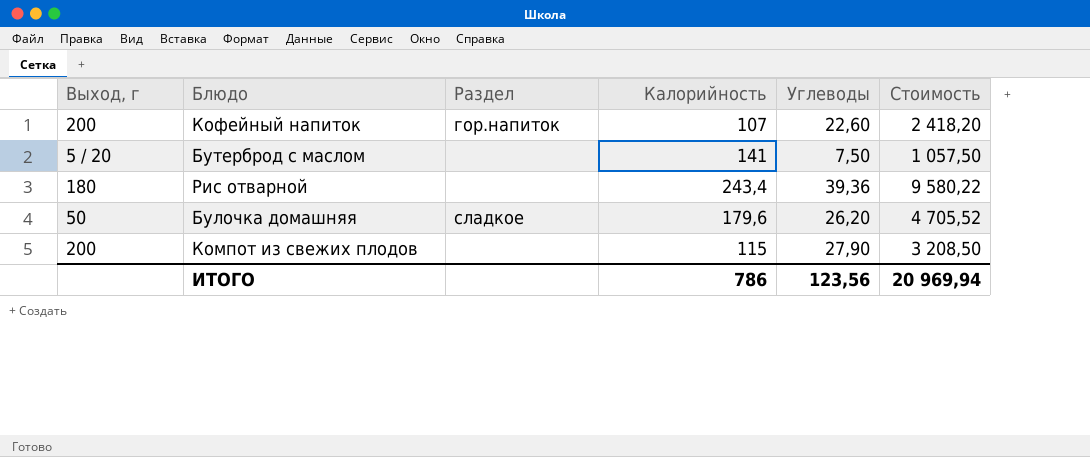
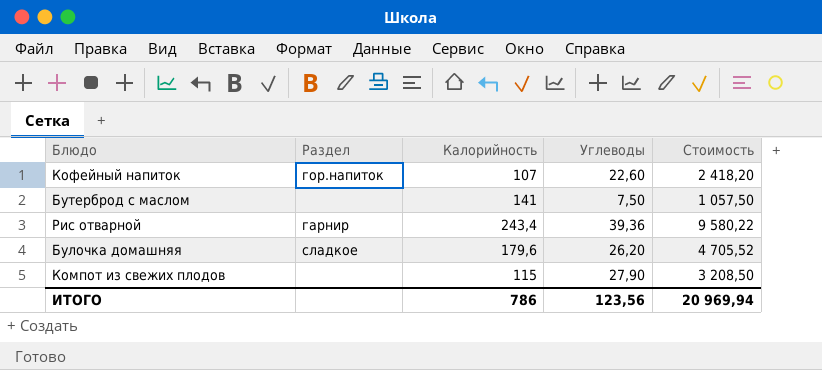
column Выход, г | position: 1 -> none
Рис отварной | Раздел: none -> гарнир

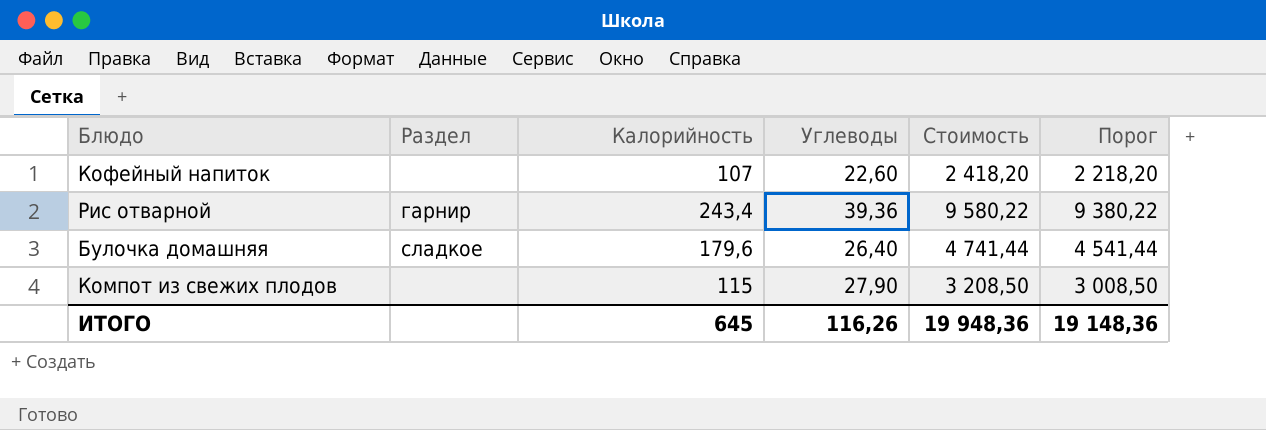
column Порог | formula: none -> [Стоимость] - 200
row Бутерброд с маслом: none | 141 | 7,50 | 1 057,50 -> none
Кофейный напиток | Раздел: гор.напиток -> none
Булочка домашняя | Углеводы: 26,20 -> 26,40
Булочка домашняя | Стоимость: 4 705,52 -> 4 741,44
ИТОГО | Калорийность: 786 -> 645
ИТОГО | Углеводы: 123,56 -> 116,26
ИТОГО | Стоимость: 20 969,94 -> 19 948,36

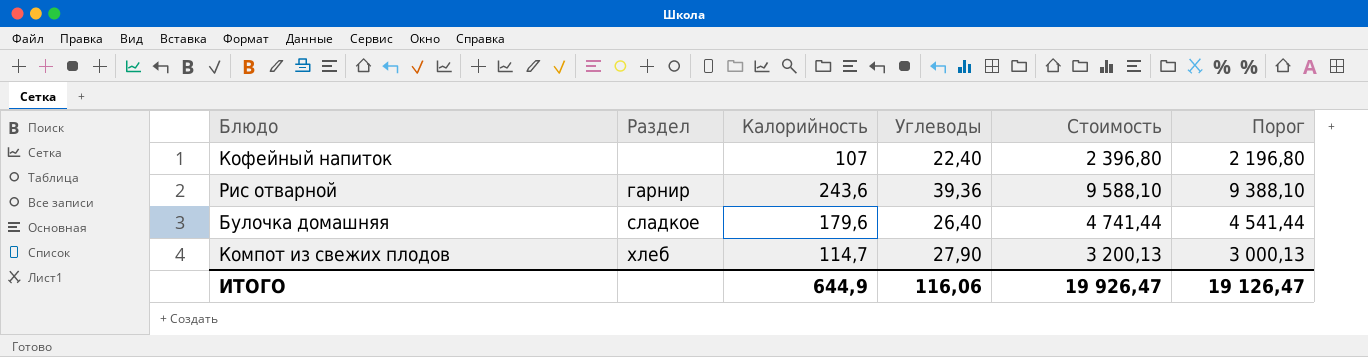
Кофейный напиток | Углеводы: 22,60 -> 22,40
Кофейный напиток | Стоимость: 2 418,20 -> 2 396,80
Кофейный напиток | Порог: 2 218,20 -> 2 196,80
Рис отварной | Калорийность: 243,4 -> 243,6
Рис отварной | Стоимость: 9 580,22 -> 9 588,10
Рис отварной | Порог: 9 380,22 -> 9 388,10
Компот из свежих плодов | Раздел: none -> хлеб
Компот из свежих плодов | Калорийность: 115 -> 114,7
Компот из свежих плодов | Стоимость: 3 208,50 -> 3 200,13
Компот из свежих плодов | Порог: 3 008,50 -> 3 000,13
ИТОГО | Калорийность: 645 -> 644,9
ИТОГО | Углеводы: 116,26 -> 116,06
ИТОГО | Стоимость: 19 948,36 -> 19 926,47
ИТОГО | Порог: 19 148,36 -> 19 126,47

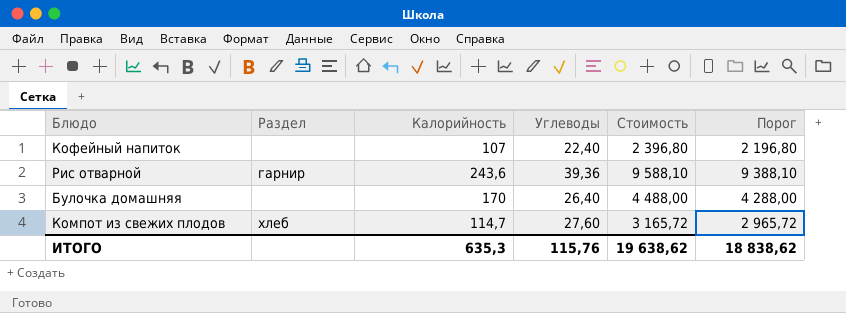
Булочка домашняя | Раздел: сладкое -> none
Булочка домашняя | Калорийность: 179,6 -> 170
Булочка домашняя | Стоимость: 4 741,44 -> 4 488,00
Булочка домашняя | Порог: 4 541,44 -> 4 288,00
Компот из свежих плодов | Углеводы: 27,90 -> 27,60
Компот из свежих плодов | Стоимость: 3 200,13 -> 3 165,72
Компот из свежих плодов | Порог: 3 000,13 -> 2 965,72
ИТОГО | Калорийность: 644,9 -> 635,3
ИТОГО | Углеводы: 116,06 -> 115,76
ИТОГО | Стоимость: 19 926,47 -> 19 638,62
ИТОГО | Порог: 19 126,47 -> 18 838,62

